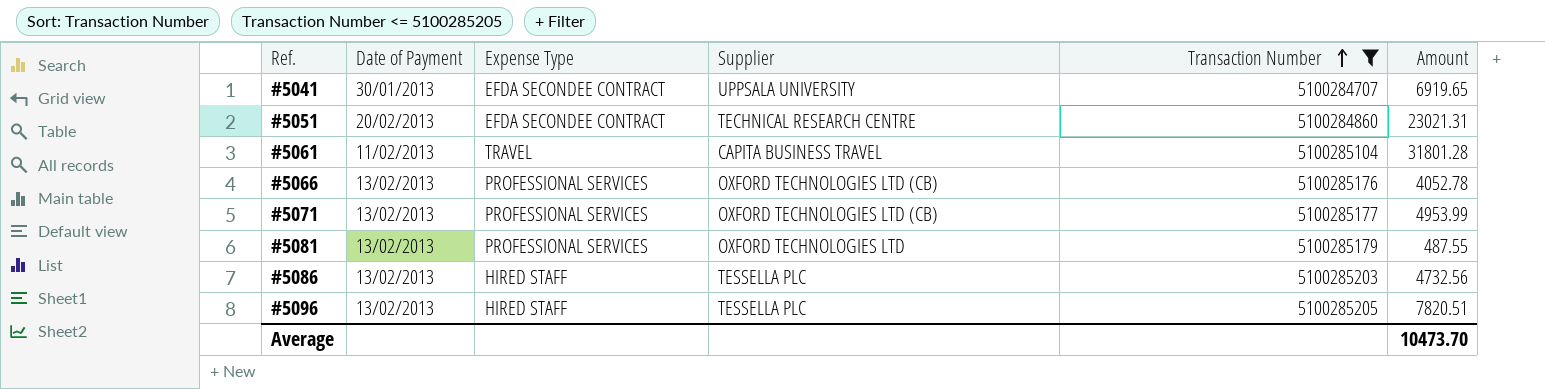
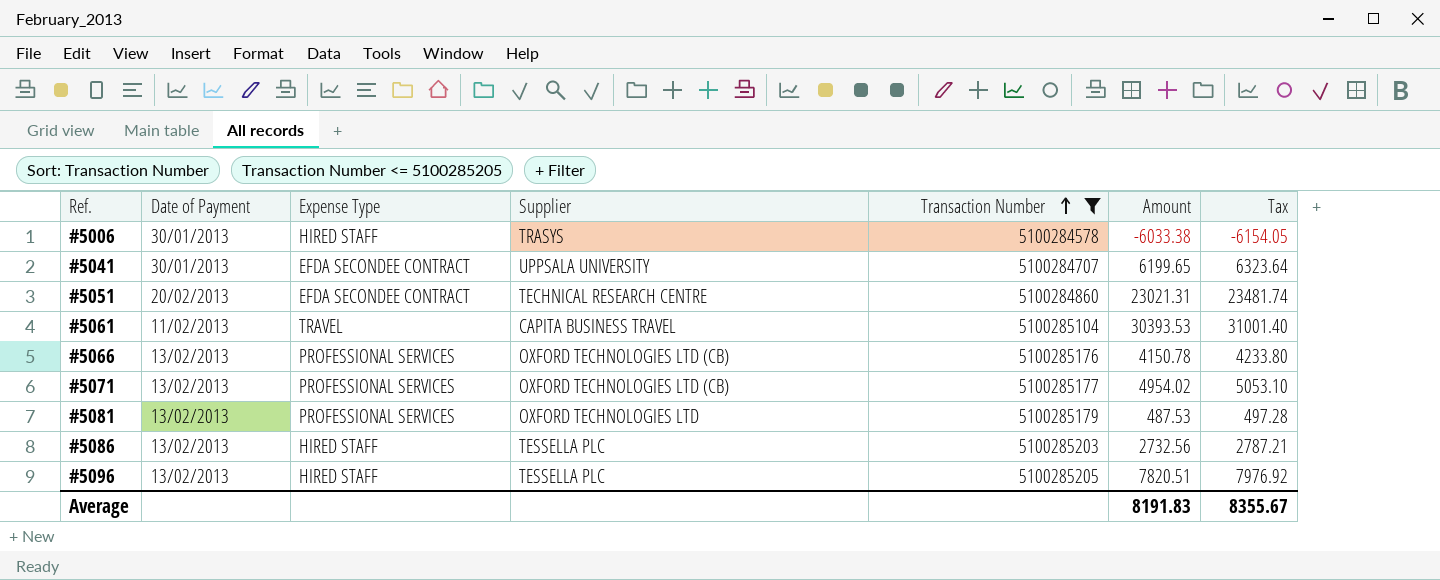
column Tax | formula: none -> [Amount] * 1.02
row #5006: none -> 30/01/2013 | HIRED STAFF | TRASYS | 5100284578 | -6033.38 | -6154.05
#5041 | Amount: 6919.65 -> 6199.65
#5061 | Amount: 31801.28 -> 30393.53
#5066 | Amount: 4052.78 -> 4150.78
#5071 | Amount: 4953.99 -> 4954.02
#5081 | Amount: 487.55 -> 487.53
#5086 | Amount: 4732.56 -> 2732.56
Average | Amount: 10473.70 -> 8191.83

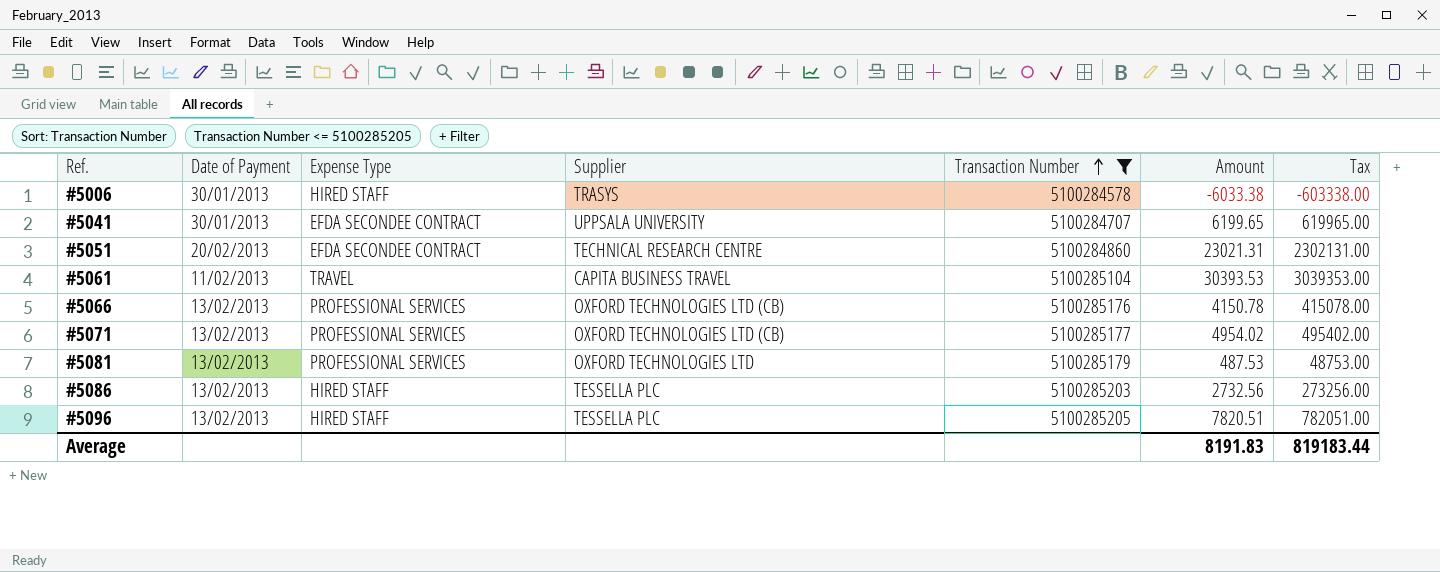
column Tax | formula: [Amount] * 1.02 -> [Amount] * 100
Average | Tax: 8355.67 -> 819183.44

